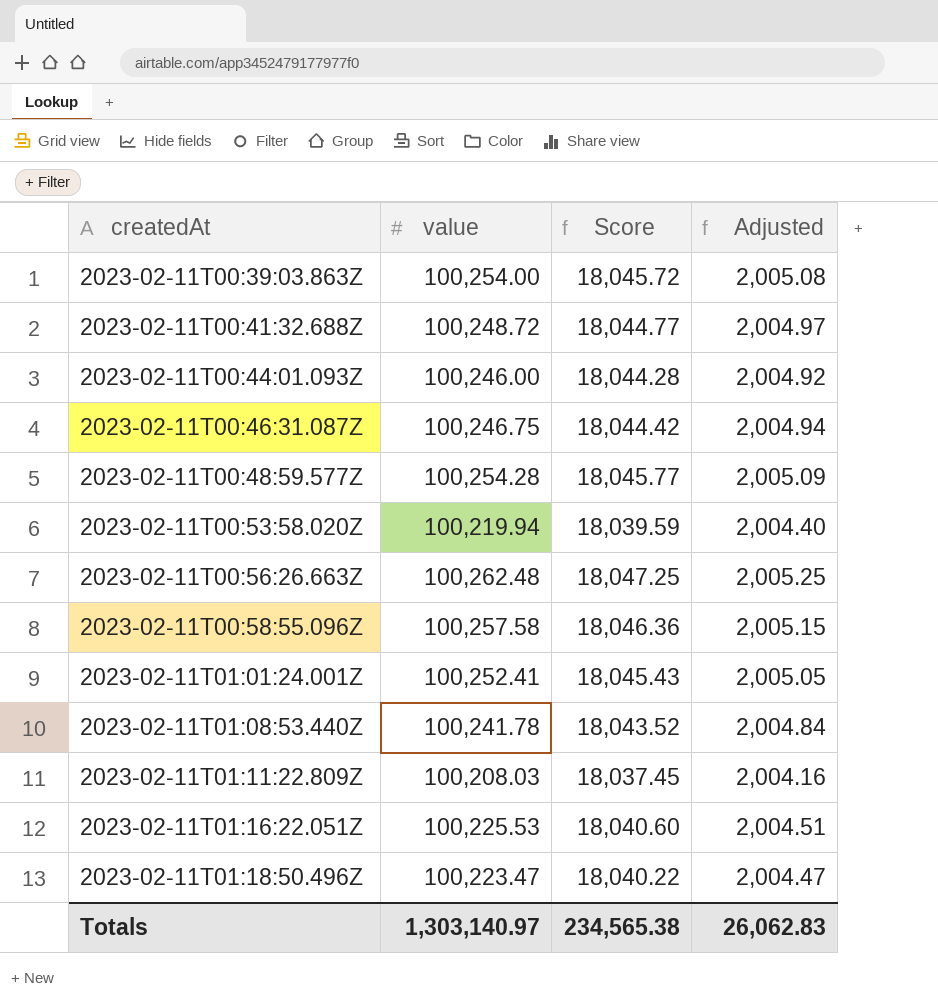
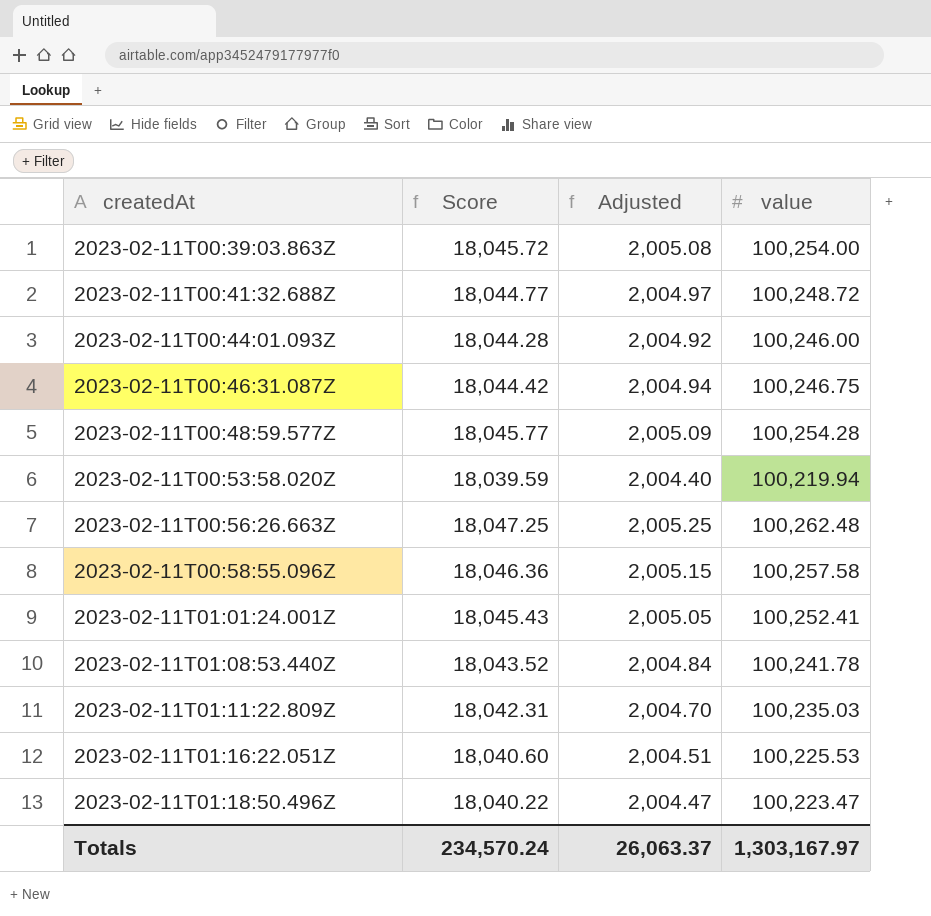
column value | position: 2 -> 4
2023-02-11T01:11:22.809Z | Score: 18,037.45 -> 18,042.31
2023-02-11T01:11:22.809Z | Adjusted: 2,004.16 -> 2,004.70
2023-02-11T01:11:22.809Z | value: 100,208.03 -> 100,235.03
Totals | Score: 234,565.38 -> 234,570.24
Totals | Adjusted: 26,062.83 -> 26,063.37
Totals | value: 1,303,140.97 -> 1,303,167.97

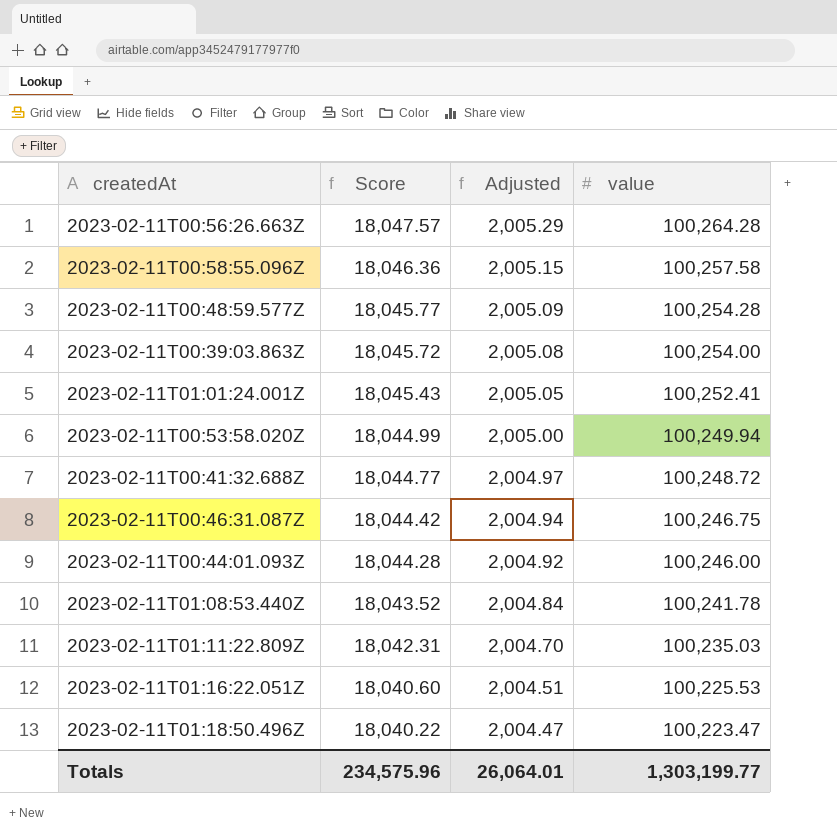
row order: createdAt ascending -> Score descending
2023-02-11T00:56:26.663Z | Score: 18,047.25 -> 18,047.57
2023-02-11T00:56:26.663Z | Adjusted: 2,005.25 -> 2,005.29
2023-02-11T00:56:26.663Z | value: 100,262.48 -> 100,264.28
2023-02-11T00:53:58.020Z | Score: 18,039.59 -> 18,044.99
2023-02-11T00:53:58.020Z | Adjusted: 2,004.40 -> 2,005.00
2023-02-11T00:53:58.020Z | value: 100,219.94 -> 100,249.94
Totals | Score: 234,570.24 -> 234,575.96
Totals | Adjusted: 26,063.37 -> 26,064.01
Totals | value: 1,303,167.97 -> 1,303,199.77

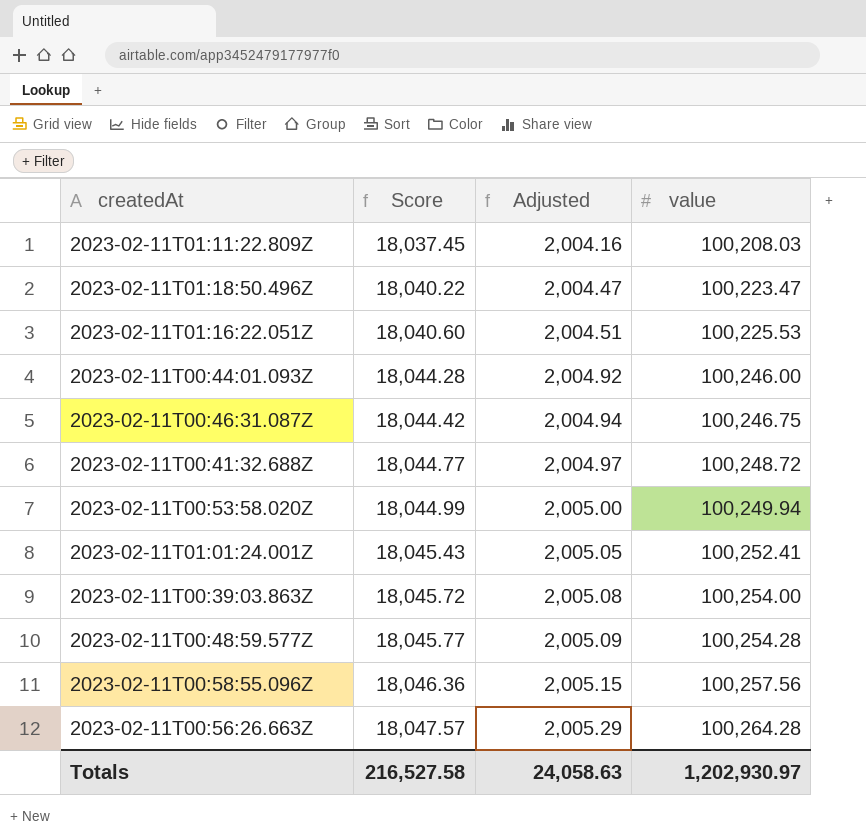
row order: Score descending -> Score ascending
row 2023-02-11T01:08:53.440Z: 18,043.52 | 2,004.84 | 100,241.78 -> none
2023-02-11T01:11:22.809Z | Score: 18,042.31 -> 18,037.45
2023-02-11T01:11:22.809Z | Adjusted: 2,004.70 -> 2,004.16
2023-02-11T01:11:22.809Z | value: 100,235.03 -> 100,208.03
2023-02-11T00:58:55.096Z | value: 100,257.58 -> 100,257.56
Totals | Score: 234,575.96 -> 216,527.58
Totals | Adjusted: 26,064.01 -> 24,058.63
Totals | value: 1,303,199.77 -> 1,202,930.97

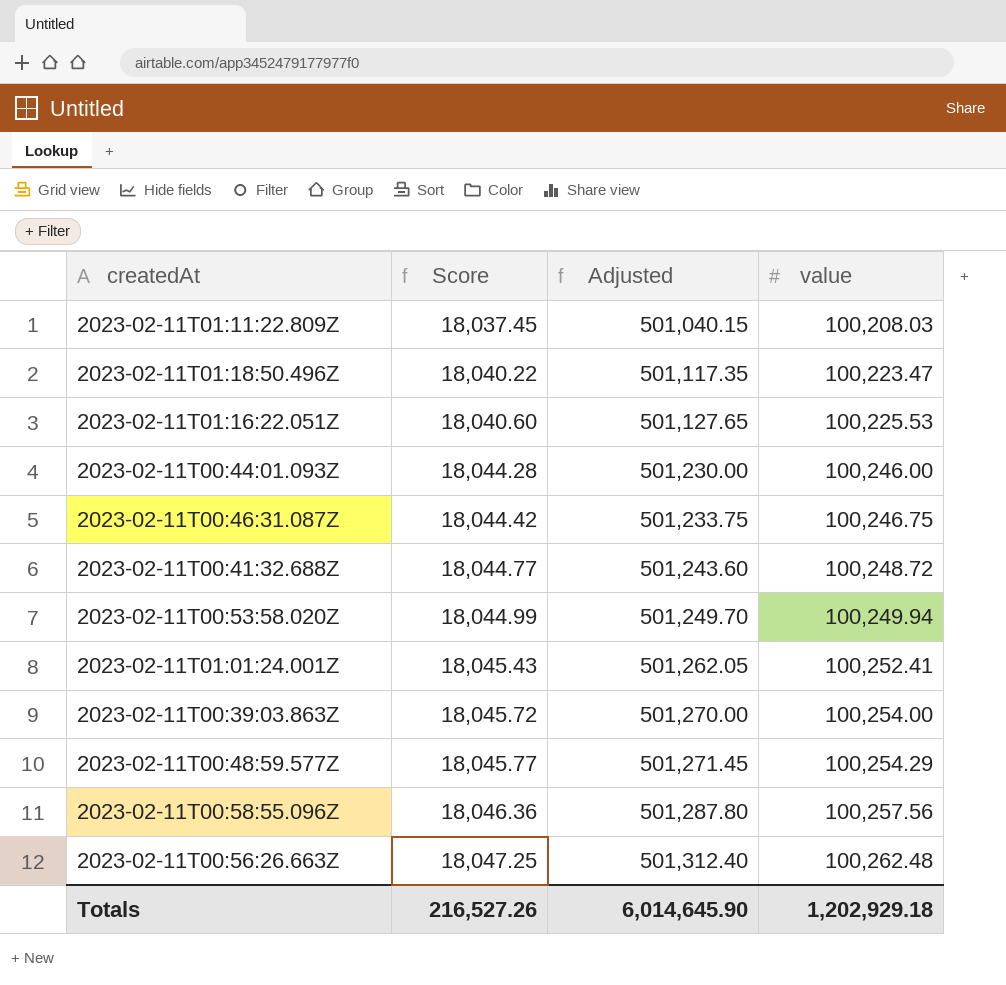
column Adjusted | formula: [value] * 0.02 -> [value] * 5
2023-02-11T00:48:59.577Z | value: 100,254.28 -> 100,254.29
2023-02-11T00:56:26.663Z | Score: 18,047.57 -> 18,047.25
2023-02-11T00:56:26.663Z | value: 100,264.28 -> 100,262.48
Totals | Score: 216,527.58 -> 216,527.26
Totals | Adjusted: 24,058.63 -> 6,014,645.90
Totals | value: 1,202,930.97 -> 1,202,929.18

